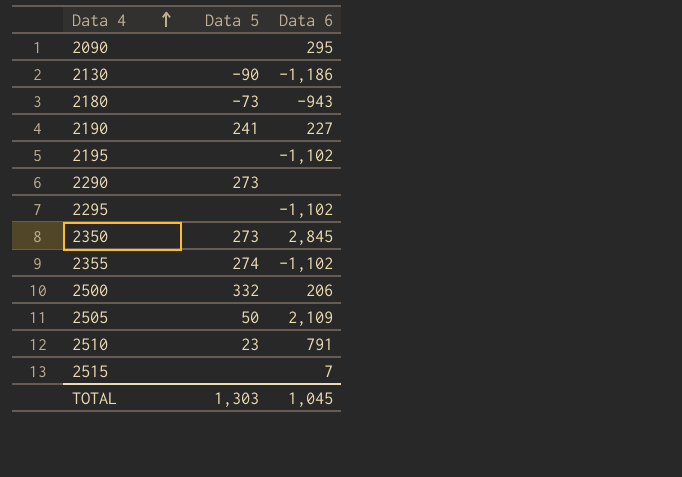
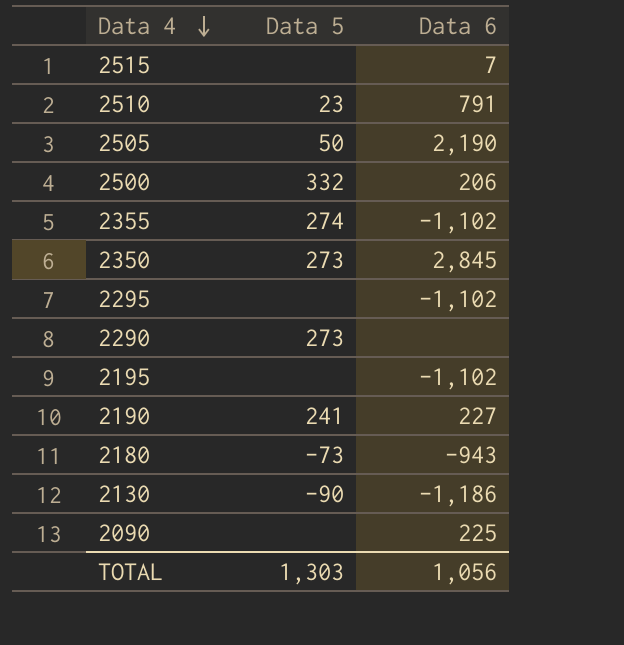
row order: Data 4 ascending -> Data 4 descending
2505 | Data 6: 2,109 -> 2,190
2090 | Data 6: 295 -> 225
TOTAL | Data 6: 1,045 -> 1,056

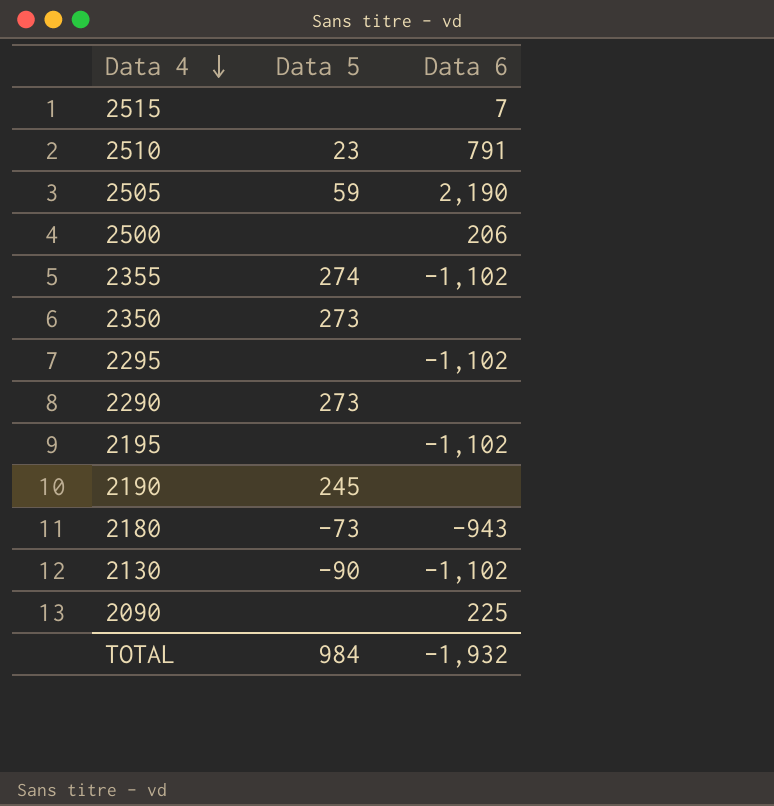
2505 | Data 5: 50 -> 59
2500 | Data 5: 332 -> none
2350 | Data 6: 2,845 -> none
2190 | Data 5: 241 -> 245
2190 | Data 6: 227 -> none
2130 | Data 6: -1,186 -> -1,102
TOTAL | Data 5: 1,303 -> 984
TOTAL | Data 6: 1,056 -> -1,932

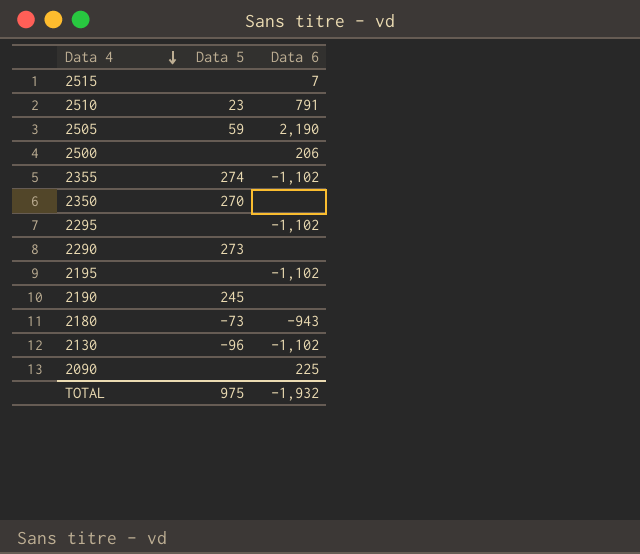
2350 | Data 5: 273 -> 270
2130 | Data 5: -90 -> -96
TOTAL | Data 5: 984 -> 975

